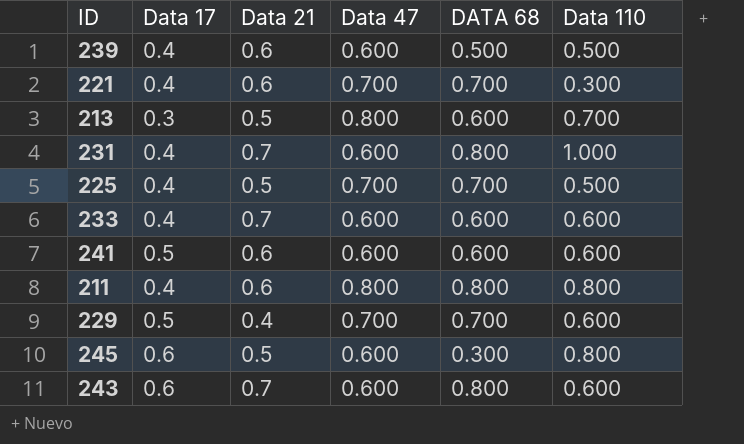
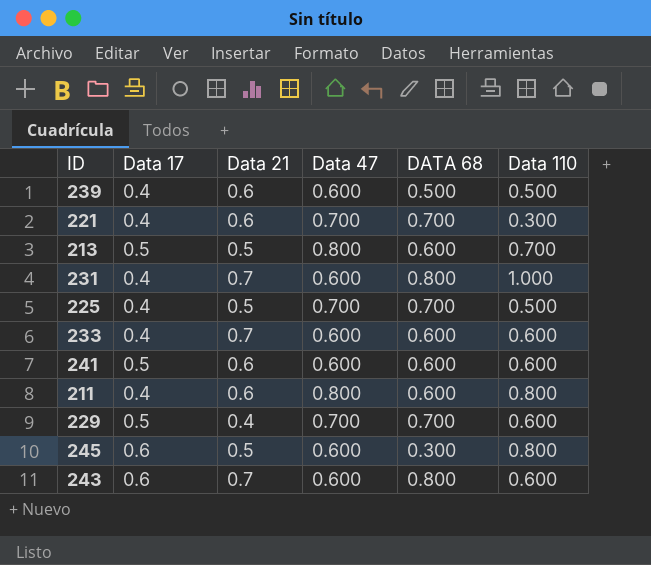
213 | Data 17: 0.3 -> 0.5
211 | DATA 68: 0.800 -> 0.600

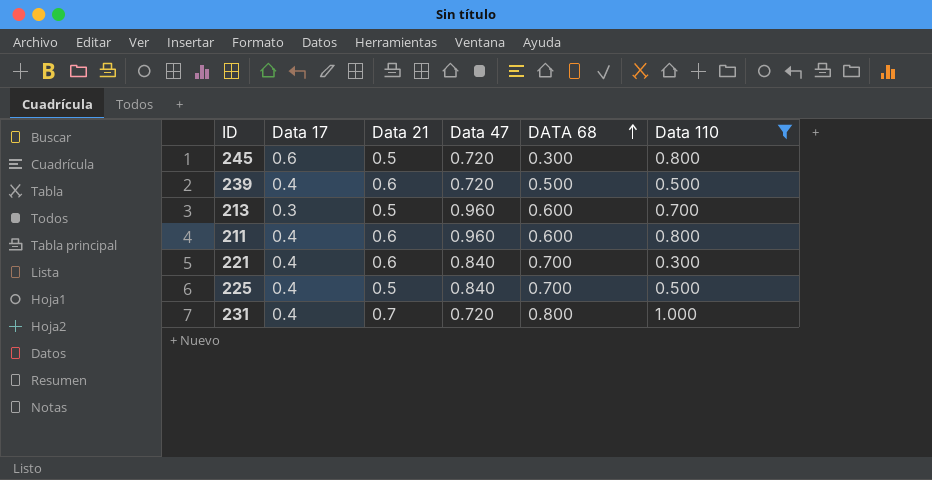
filter: none -> Data 110 != 0.600
row order: none -> DATA 68 ascending
245 | Data 47: 0.600 -> 0.720
239 | Data 47: 0.600 -> 0.720
213 | Data 17: 0.5 -> 0.3
213 | Data 47: 0.800 -> 0.960
211 | Data 47: 0.800 -> 0.960
221 | Data 47: 0.700 -> 0.840
225 | Data 47: 0.700 -> 0.840
231 | Data 47: 0.600 -> 0.720

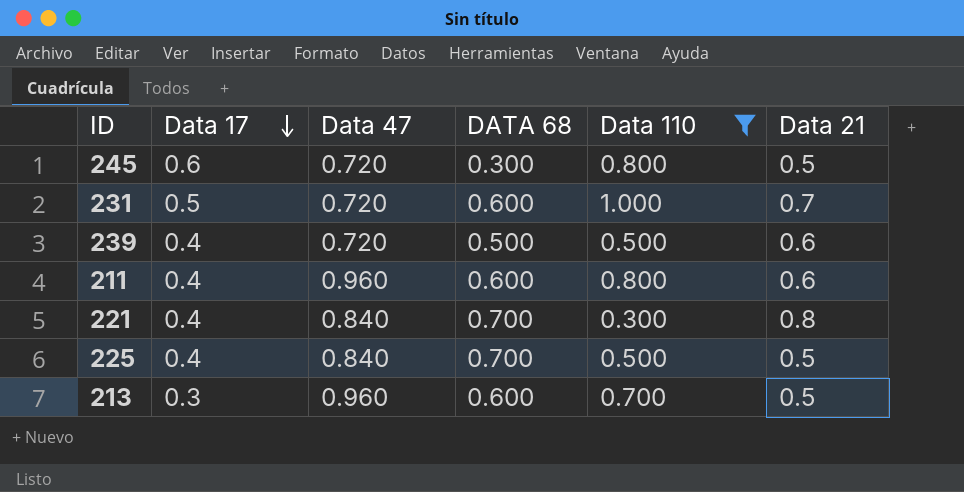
row order: DATA 68 ascending -> Data 17 descending
column Data 21 | position: 3 -> 6
231 | Data 17: 0.4 -> 0.5
231 | DATA 68: 0.800 -> 0.600
221 | Data 21: 0.6 -> 0.8

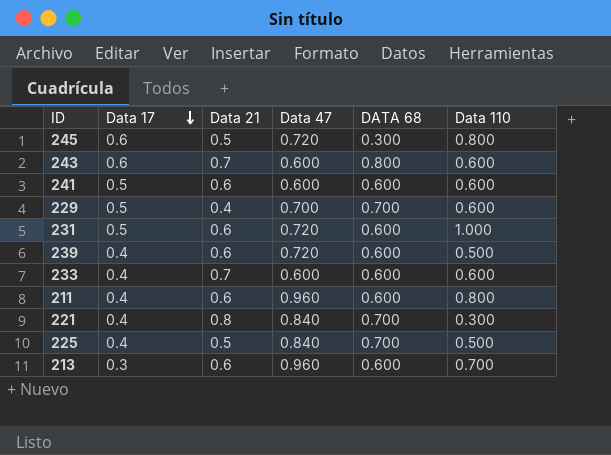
filter: Data 110 != 0.600 -> none
column Data 21 | position: 6 -> 3
231 | Data 21: 0.7 -> 0.6
239 | DATA 68: 0.500 -> 0.600
213 | Data 21: 0.5 -> 0.6

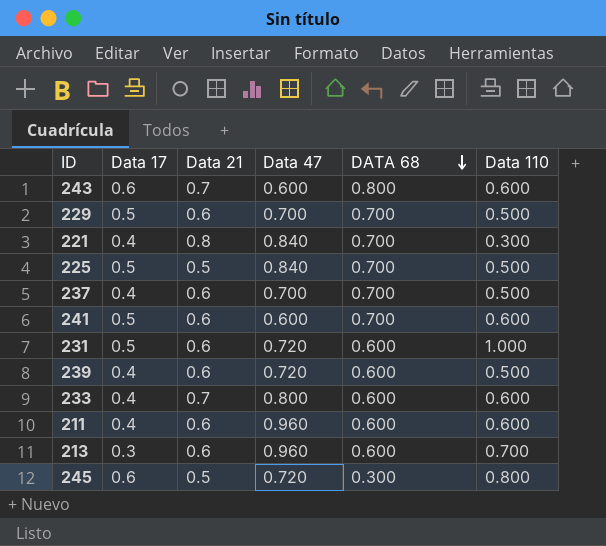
row order: Data 17 descending -> DATA 68 descending
229 | Data 21: 0.4 -> 0.6
229 | Data 110: 0.600 -> 0.500
225 | Data 17: 0.4 -> 0.5
row 237: none -> 0.4 | 0.6 | 0.700 | 0.700 | 0.500
241 | DATA 68: 0.600 -> 0.700
233 | Data 47: 0.600 -> 0.800
211 | Data 110: 0.800 -> 0.600

